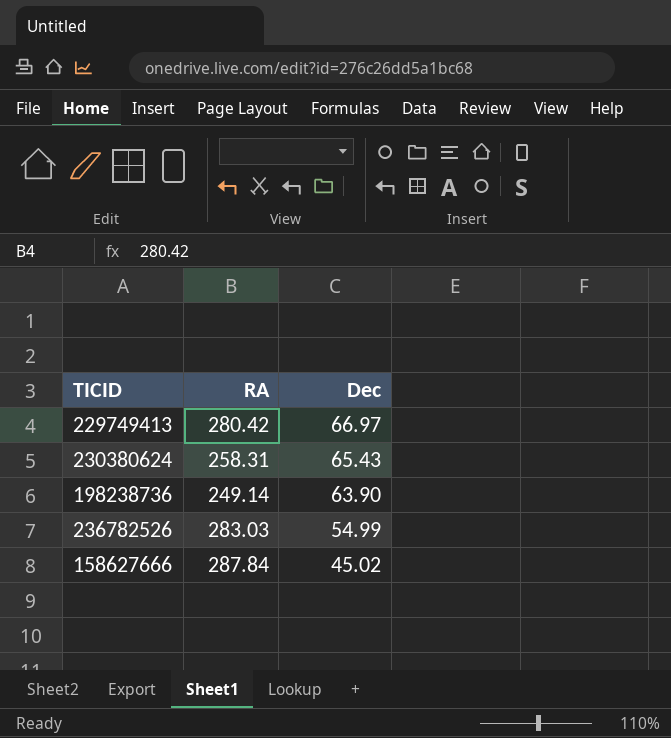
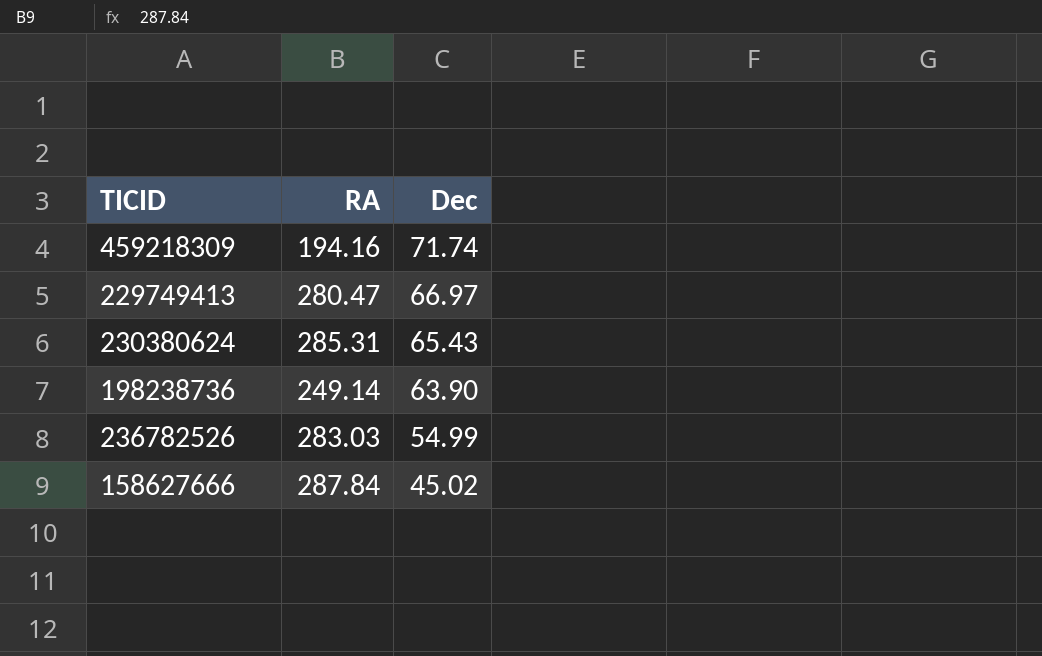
row 459218309: none -> 194.16 | 71.74
229749413 | RA: 280.42 -> 280.47
230380624 | RA: 258.31 -> 285.31

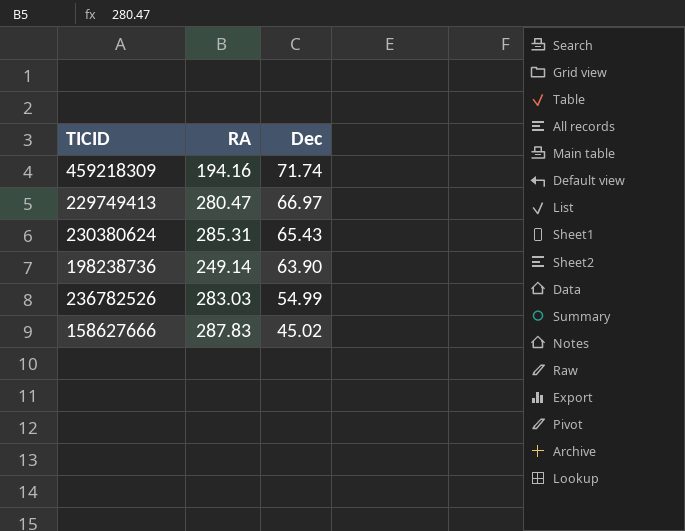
158627666 | RA: 287.84 -> 287.83

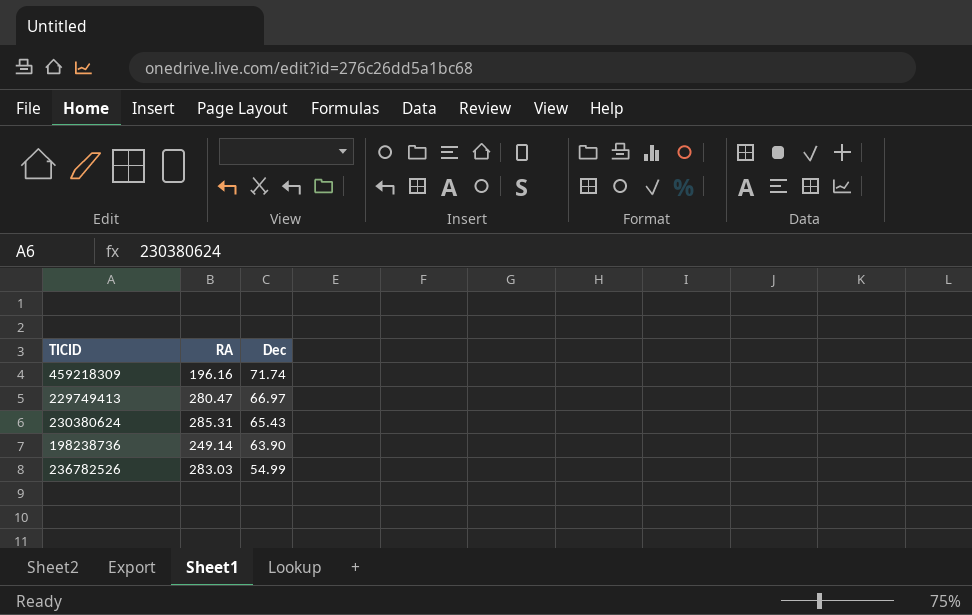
row 158627666: 287.83 | 45.02 -> none
459218309 | RA: 194.16 -> 196.16

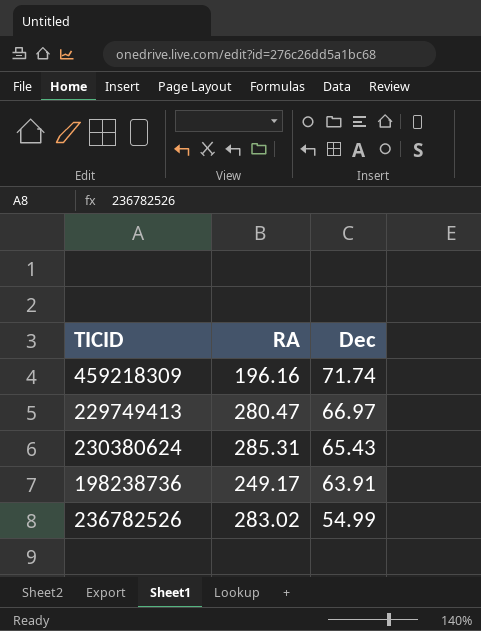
198238736 | RA: 249.14 -> 249.17
198238736 | Dec: 63.90 -> 63.91
236782526 | RA: 283.03 -> 283.02

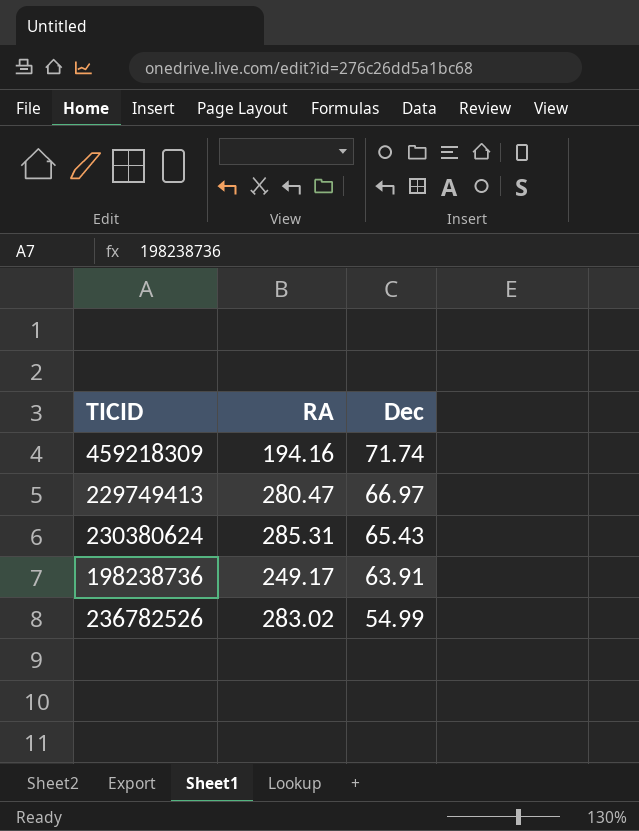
459218309 | RA: 196.16 -> 194.16

